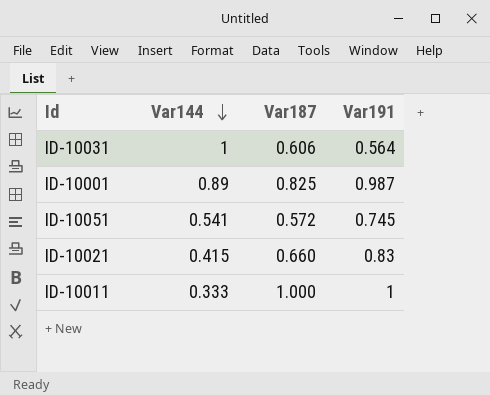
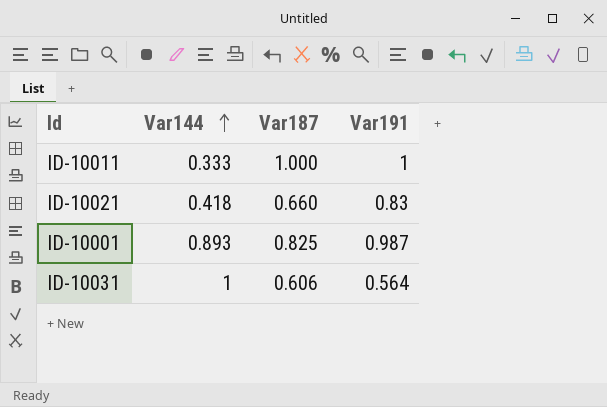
row order: Var144 descending -> Var144 ascending
row ID-10051: 0.541 | 0.572 | 0.745 -> none
ID-10021 | Var144: 0.415 -> 0.418
ID-10001 | Var144: 0.89 -> 0.893

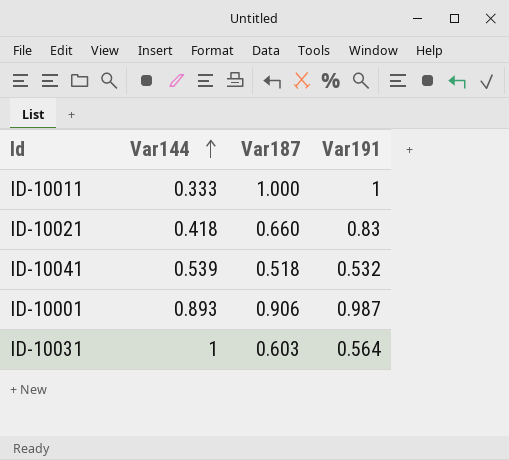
row ID-10041: none -> 0.539 | 0.518 | 0.532
ID-10001 | Var187: 0.825 -> 0.906
ID-10031 | Var187: 0.606 -> 0.603

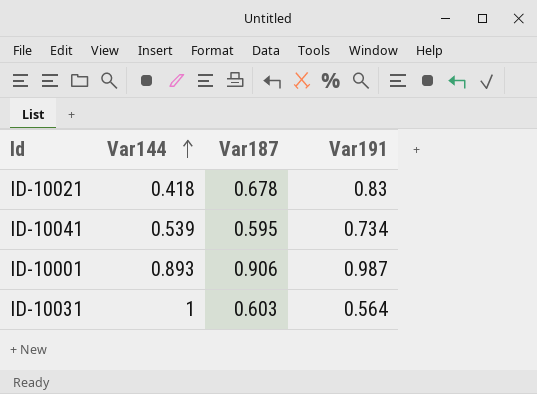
row ID-10011: 0.333 | 1.000 | 1 -> none
ID-10021 | Var187: 0.660 -> 0.678
ID-10041 | Var187: 0.518 -> 0.595
ID-10041 | Var191: 0.532 -> 0.734

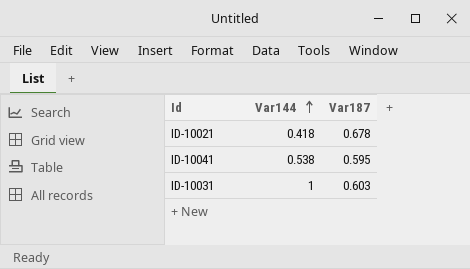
column Var191 | position: 4 -> none
row ID-10001: 0.893 | 0.906 | 0.987 -> none
ID-10041 | Var144: 0.539 -> 0.538

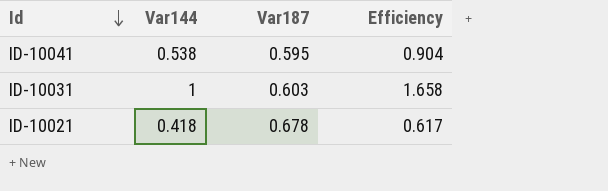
row order: Var144 ascending -> Id descending
column Efficiency | formula: none -> [Var144] / [Var187]

